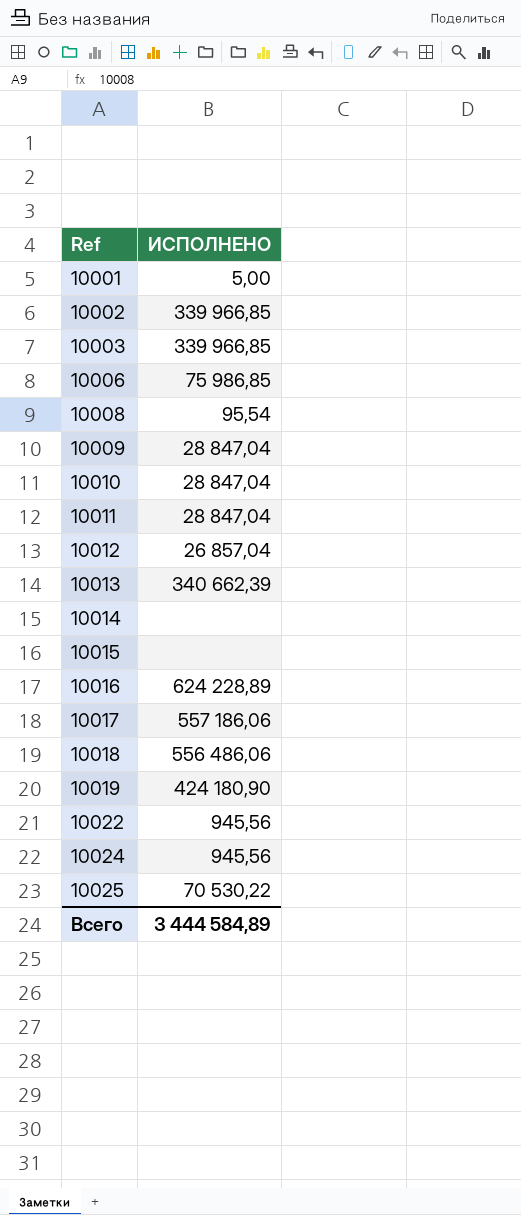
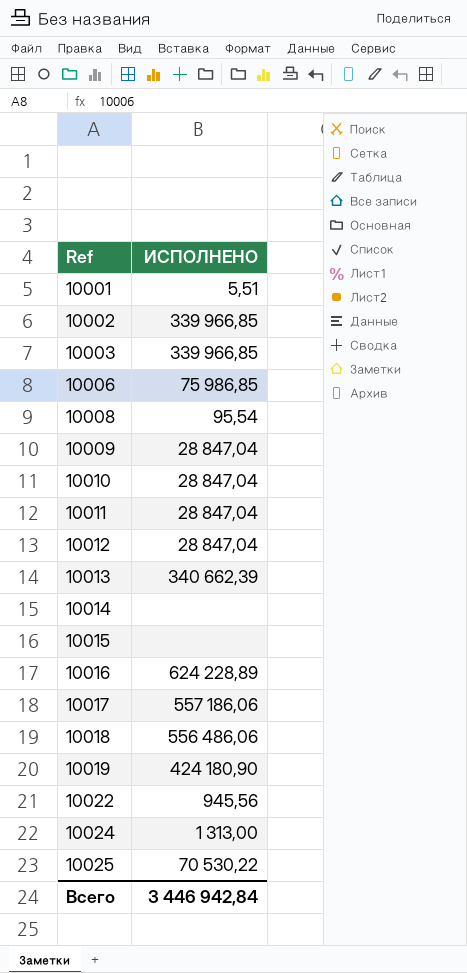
10001 | ИСПОЛНЕНО: 5,00 -> 5,51
10012 | ИСПОЛНЕНО: 26 857,04 -> 28 847,04
10024 | ИСПОЛНЕНО: 945,56 -> 1 313,00
Всего | ИСПОЛНЕНО: 3 444 584,89 -> 3 446 942,84

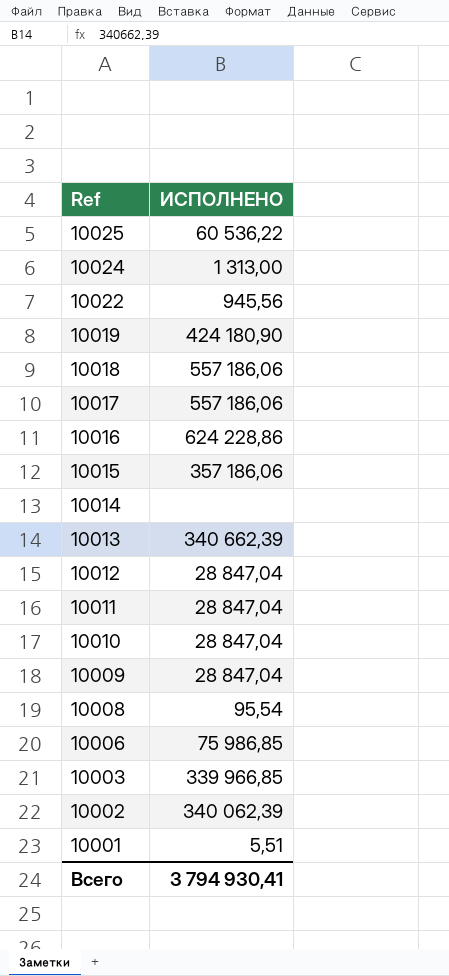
row order: Ref ascending -> Ref descending
10025 | ИСПОЛНЕНО: 70 530,22 -> 60 536,22
10018 | ИСПОЛНЕНО: 556 486,06 -> 557 186,06
10016 | ИСПОЛНЕНО: 624 228,89 -> 624 228,86
10015 | ИСПОЛНЕНО: none -> 357 186,06
10002 | ИСПОЛНЕНО: 339 966,85 -> 340 062,39
Всего | ИСПОЛНЕНО: 3 446 942,84 -> 3 794 930,41

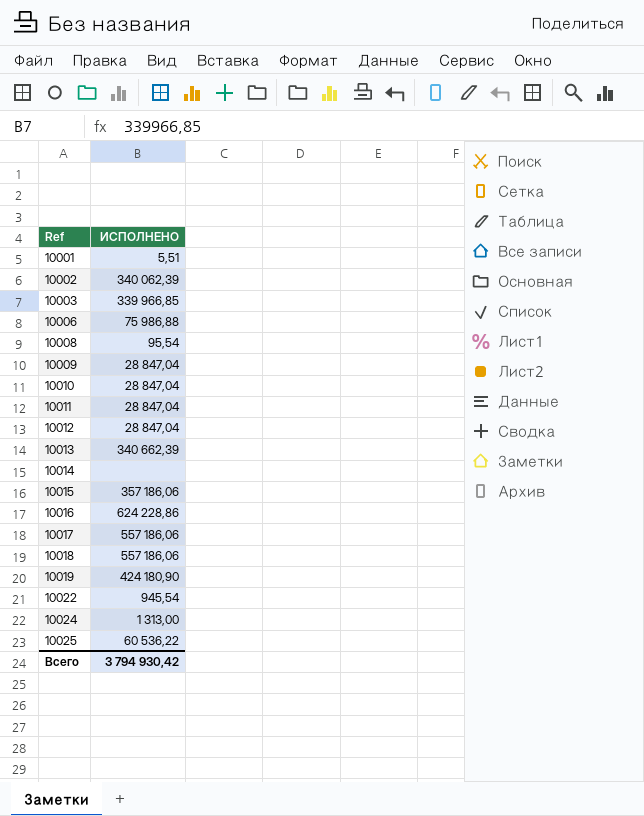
row order: Ref descending -> Ref ascending
10006 | ИСПОЛНЕНО: 75 986,85 -> 75 986,88
10022 | ИСПОЛНЕНО: 945,56 -> 945,54
Всего | ИСПОЛНЕНО: 3 794 930,41 -> 3 794 930,42

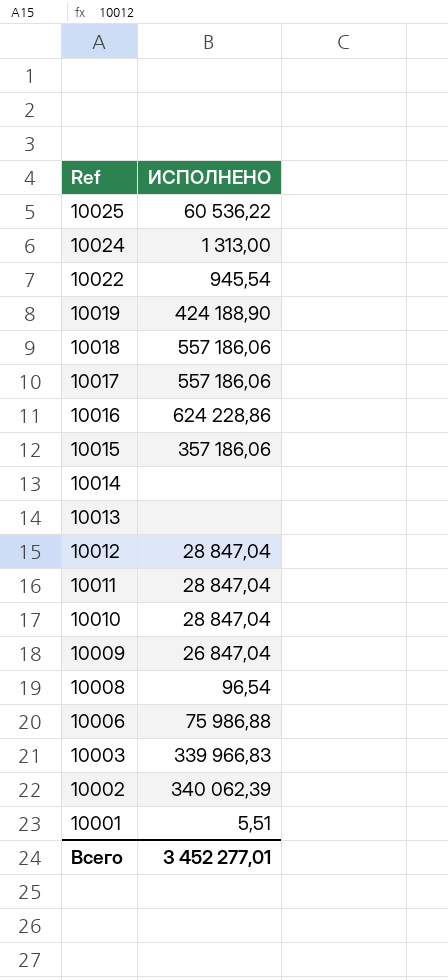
row order: Ref ascending -> Ref descending
10019 | ИСПОЛНЕНО: 424 180,90 -> 424 188,90
10013 | ИСПОЛНЕНО: 340 662,39 -> none
10009 | ИСПОЛНЕНО: 28 847,04 -> 26 847,04
10008 | ИСПОЛНЕНО: 95,54 -> 96,54
10003 | ИСПОЛНЕНО: 339 966,85 -> 339 966,83
Всего | ИСПОЛНЕНО: 3 794 930,42 -> 3 452 277,01

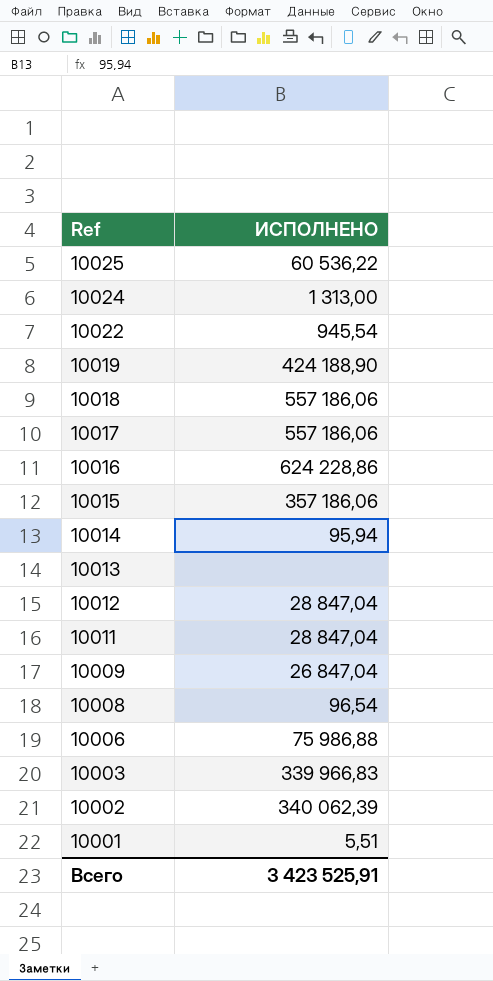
row 10010: 28 847,04 -> none
10014 | ИСПОЛНЕНО: none -> 95,94
Всего | ИСПОЛНЕНО: 3 452 277,01 -> 3 423 525,91

